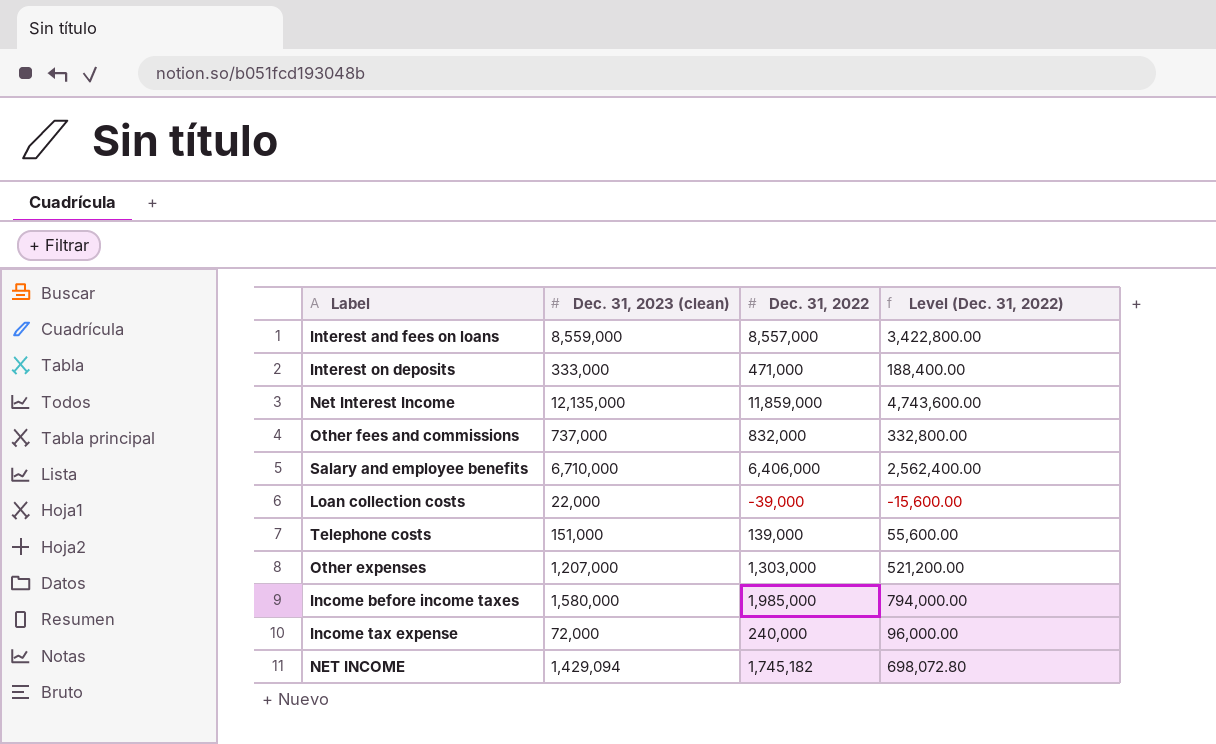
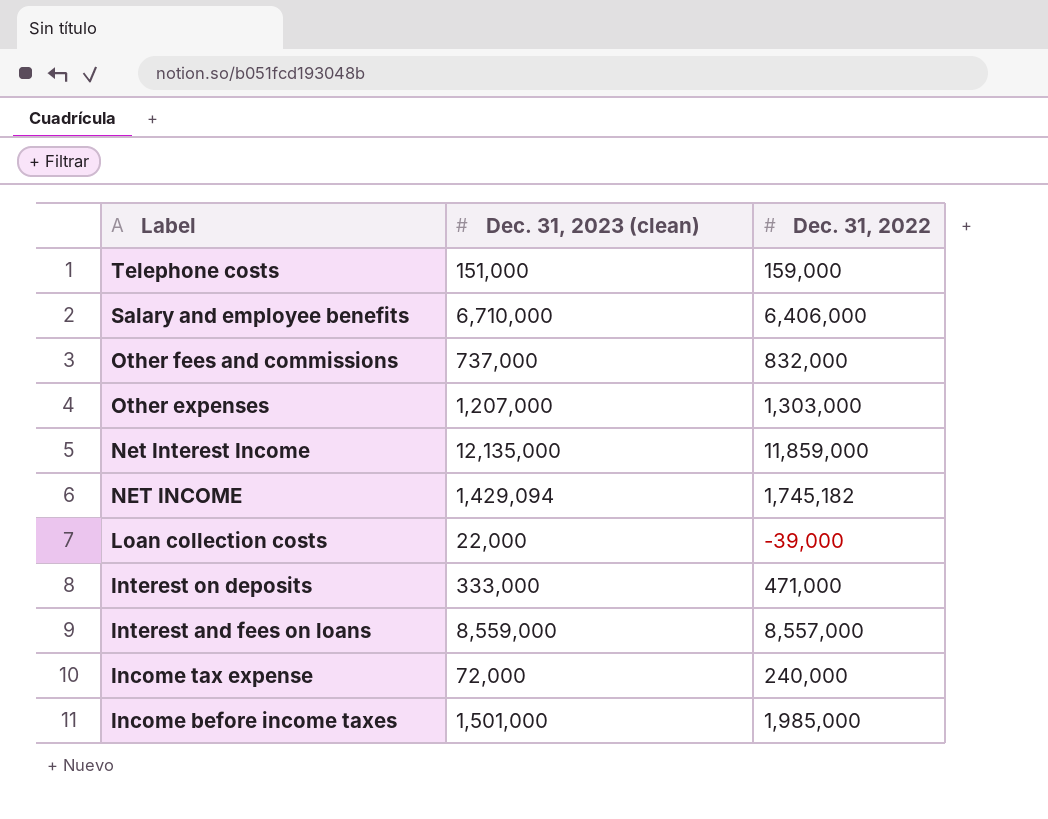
row order: none -> Label descending
column Level (Dec. 31, 2022) | formula: [Dec. 31, 2022] * 0.4 -> none
Telephone costs | Dec. 31, 2022: 139,000 -> 159,000
Income before income taxes | Dec. 31, 2023 (clean): 1,580,000 -> 1,501,000

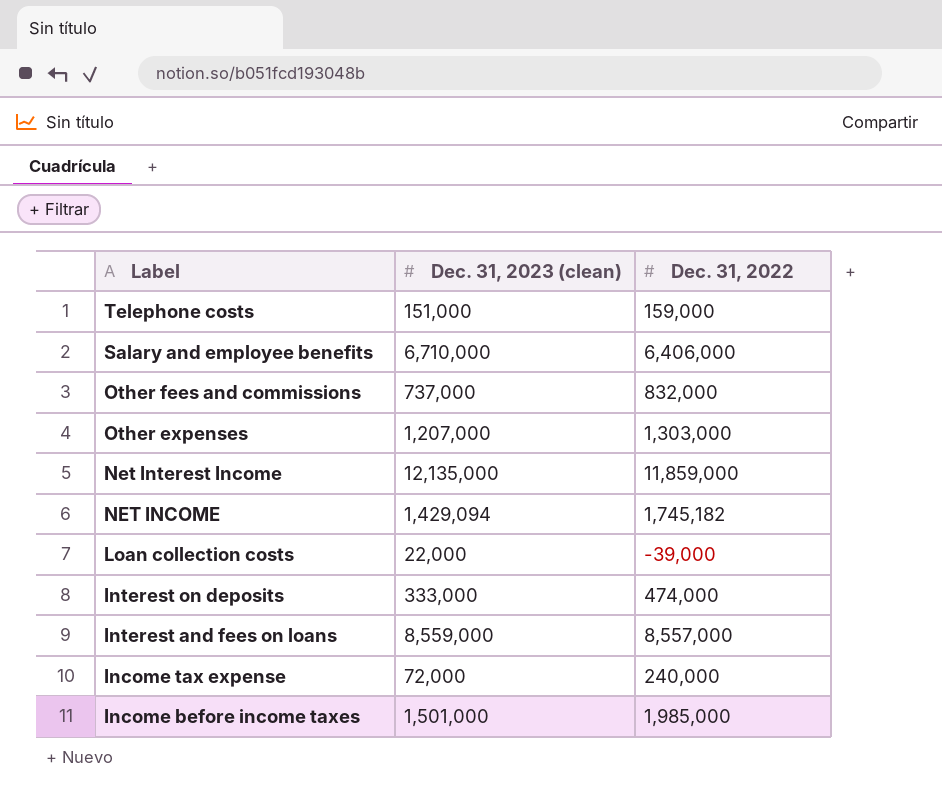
Interest on deposits | Dec. 31, 2022: 471,000 -> 474,000

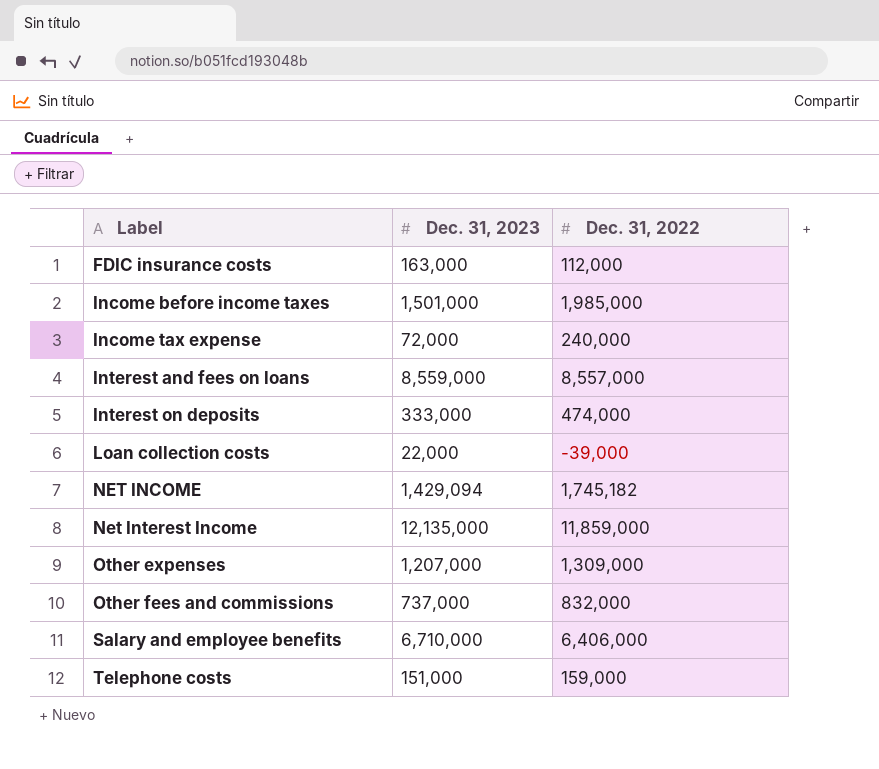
row order: Label descending -> Label ascending
column name: Dec. 31, 2023 (clean) -> Dec. 31, 2023
row FDIC insurance costs: none -> 163,000 | 112,000
Other expenses | Dec. 31, 2022: 1,303,000 -> 1,309,000

